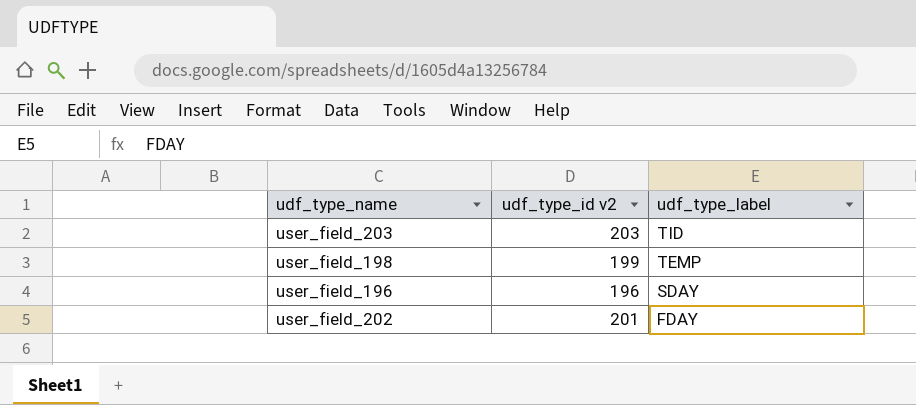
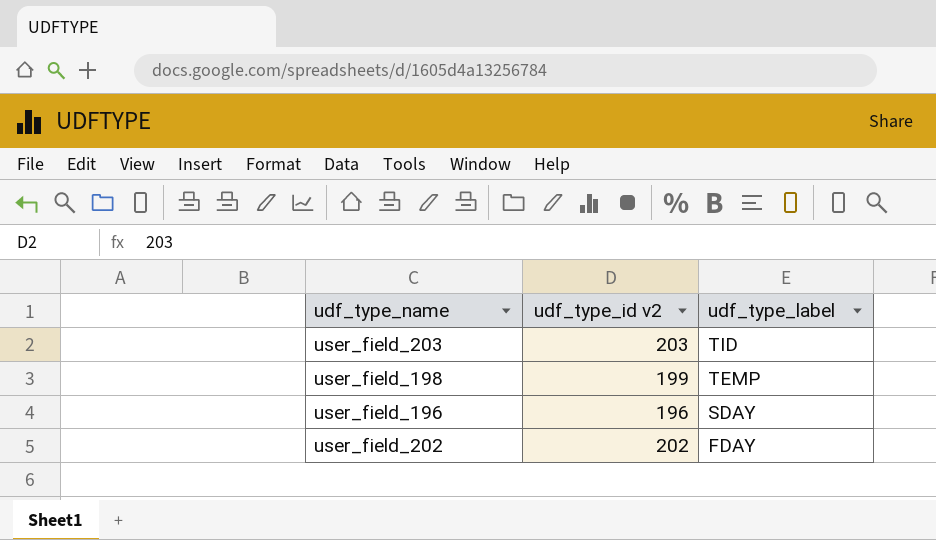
user_field_202 | udf_type_id v2: 201 -> 202

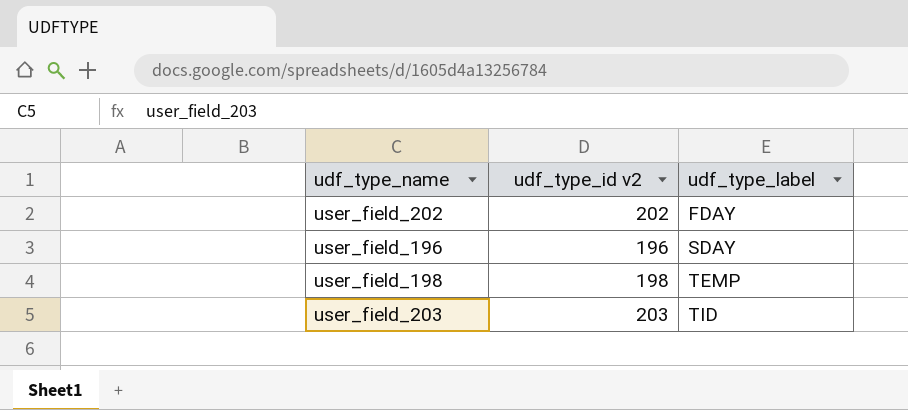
row order: udf_type_label descending -> udf_type_label ascending
user_field_198 | udf_type_id v2: 199 -> 198

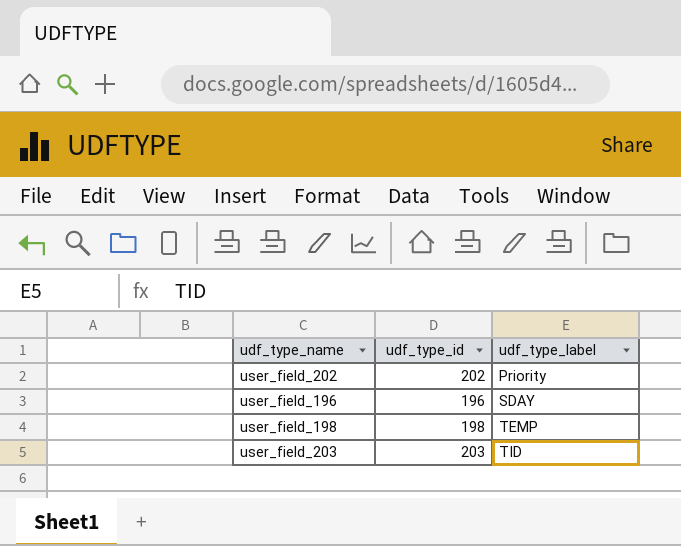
column name: udf_type_id v2 -> udf_type_id
user_field_202 | udf_type_label: FDAY -> Priority

